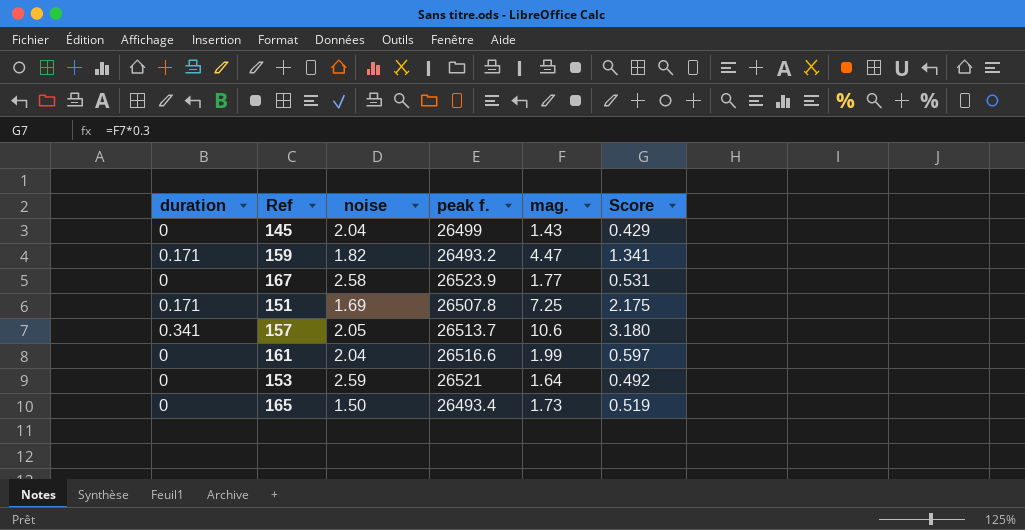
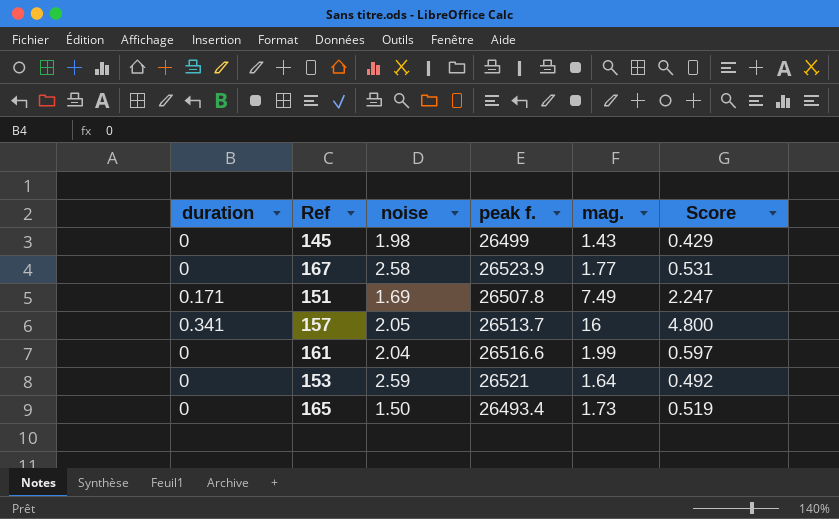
row 159: 0.171 | 1.82 | 26493.2 | 4.47 | 1.341 -> none
145 | noise: 2.04 -> 1.98
151 | mag.: 7.25 -> 7.49
151 | Score: 2.175 -> 2.247
157 | mag.: 10.6 -> 16
157 | Score: 3.180 -> 4.800

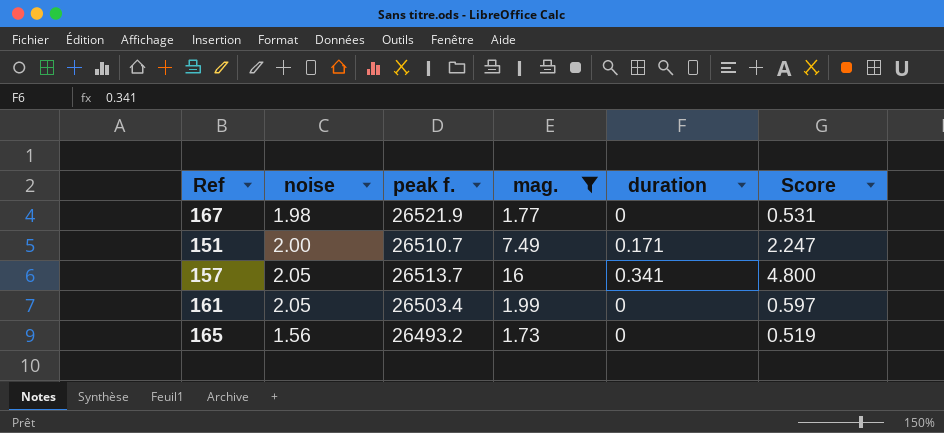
filter: none -> mag. >= 1.73
column duration | position: 1 -> 5
167 | noise: 2.58 -> 1.98
167 | peak f.: 26523.9 -> 26521.9
151 | noise: 1.69 -> 2.00
151 | peak f.: 26507.8 -> 26510.7
161 | noise: 2.04 -> 2.05
161 | peak f.: 26516.6 -> 26503.4
165 | noise: 1.50 -> 1.56
165 | peak f.: 26493.4 -> 26493.2

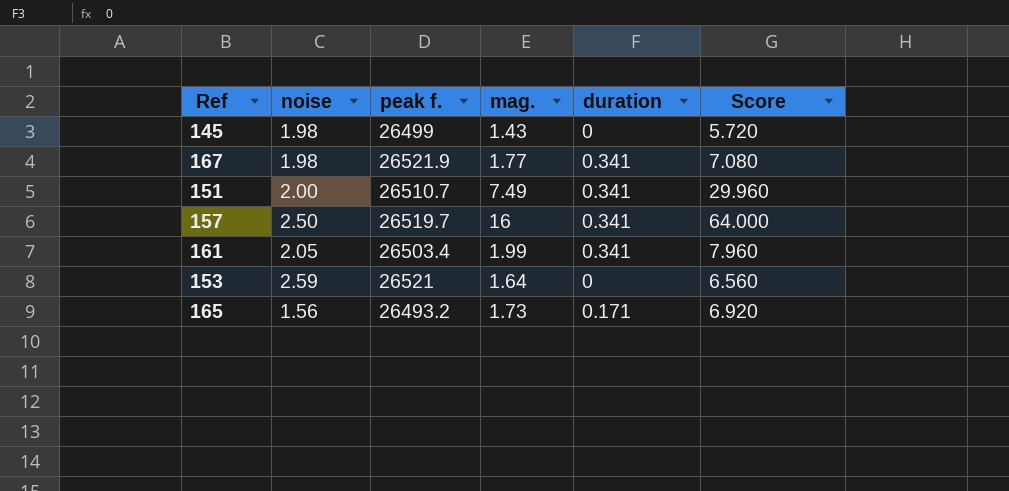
filter: mag. >= 1.73 -> none
column Score | formula: [mag.] * 0.3 -> [mag.] * 4
167 | duration: 0 -> 0.341
151 | duration: 0.171 -> 0.341
157 | noise: 2.05 -> 2.50
157 | peak f.: 26513.7 -> 26519.7
161 | duration: 0 -> 0.341
165 | duration: 0 -> 0.171

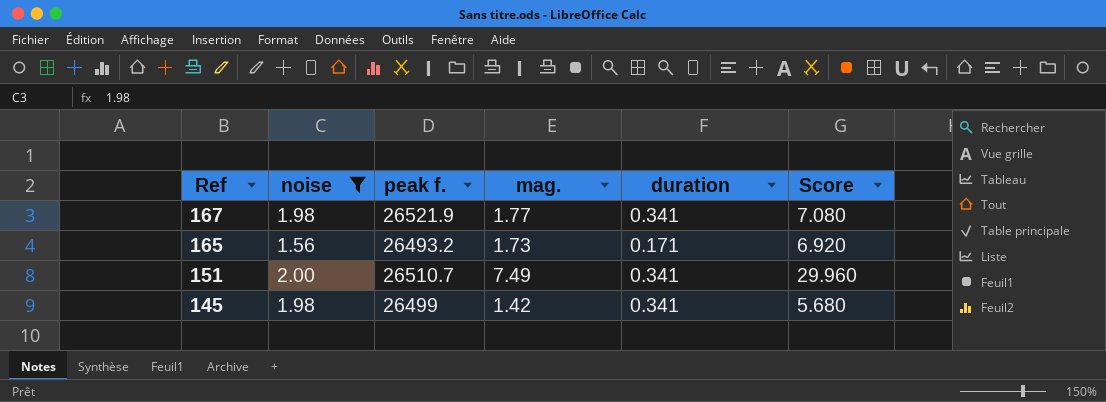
filter: none -> noise <= 2.00
row order: none -> Ref descending
145 | mag.: 1.43 -> 1.42
145 | duration: 0 -> 0.341
145 | Score: 5.720 -> 5.680

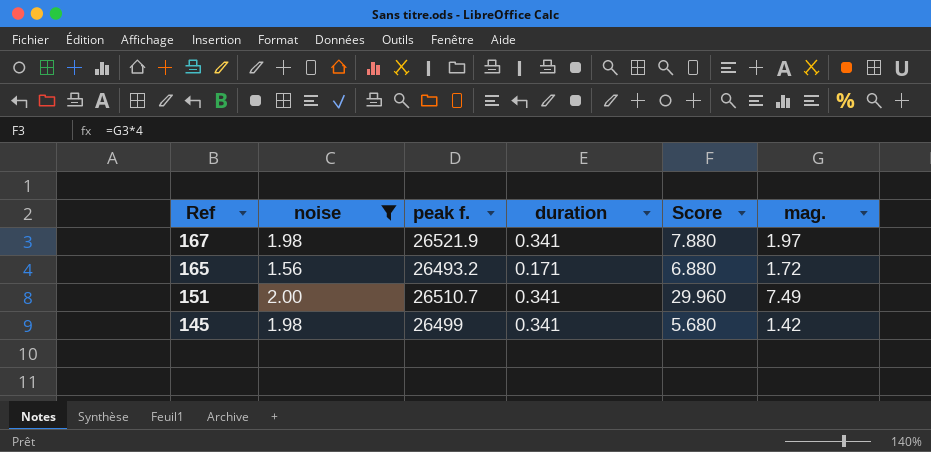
column mag. | position: 4 -> 6
167 | Score: 7.080 -> 7.880
167 | mag.: 1.77 -> 1.97
165 | Score: 6.920 -> 6.880
165 | mag.: 1.73 -> 1.72

